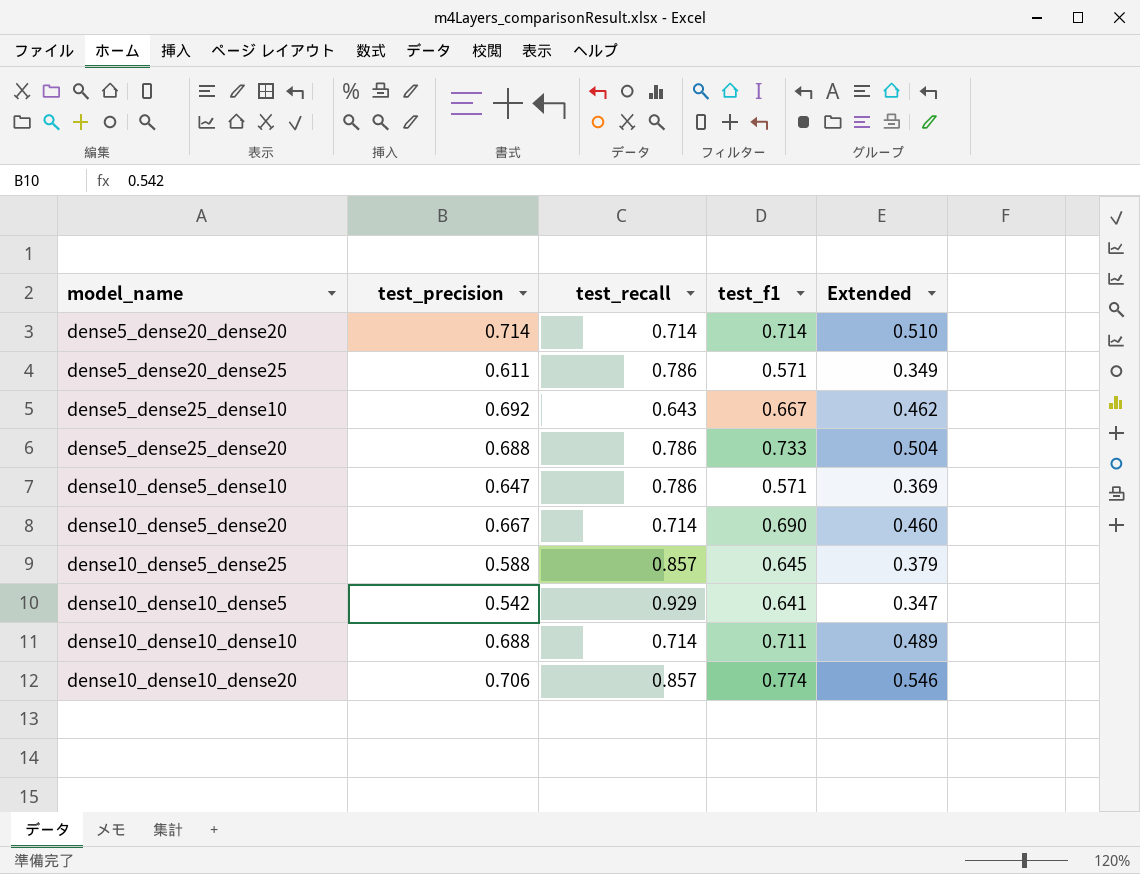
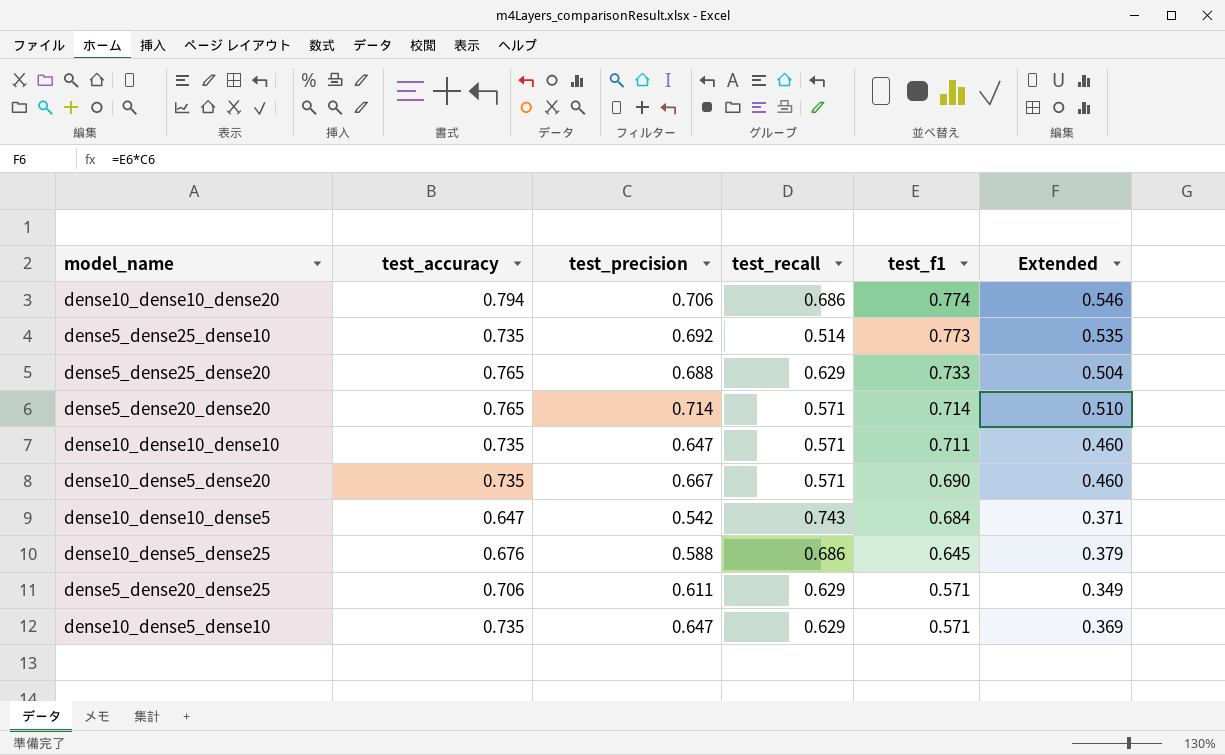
row order: model_name ascending -> test_f1 descending
column test_accuracy | position: none -> 2
dense10_dense10_dense20 | test_recall: 0.857 -> 0.686
dense5_dense25_dense10 | test_recall: 0.643 -> 0.514
dense5_dense25_dense10 | test_f1: 0.667 -> 0.773
dense5_dense25_dense10 | Extended: 0.462 -> 0.535
dense5_dense25_dense20 | test_recall: 0.786 -> 0.629
dense5_dense20_dense20 | test_recall: 0.714 -> 0.571
dense10_dense10_dense10 | test_precision: 0.688 -> 0.647
dense10_dense10_dense10 | test_recall: 0.714 -> 0.571
dense10_dense10_dense10 | Extended: 0.489 -> 0.460
dense10_dense5_dense20 | test_recall: 0.714 -> 0.571
dense10_dense10_dense5 | test_recall: 0.929 -> 0.743
dense10_dense10_dense5 | test_f1: 0.641 -> 0.684
dense10_dense10_dense5 | Extended: 0.347 -> 0.371
dense10_dense5_dense25 | test_recall: 0.857 -> 0.686
dense5_dense20_dense25 | test_recall: 0.786 -> 0.629
dense10_dense5_dense10 | test_recall: 0.786 -> 0.629

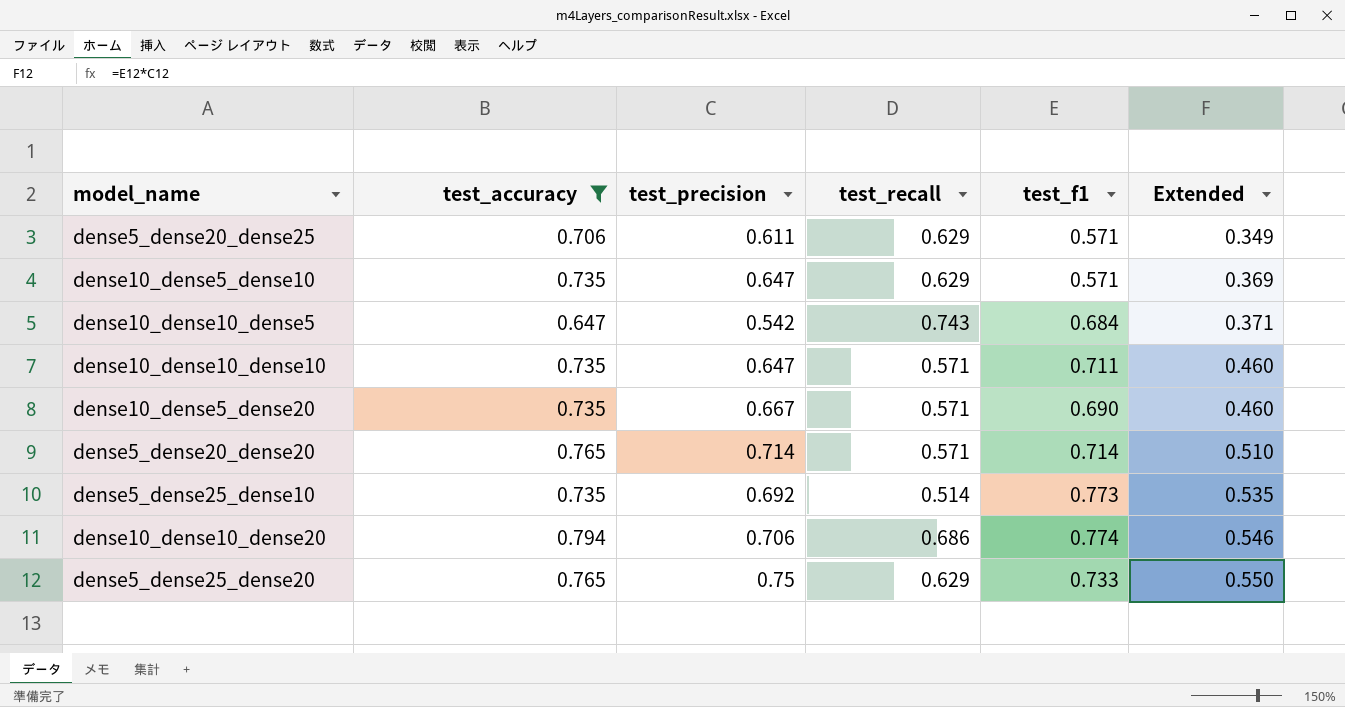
filter: none -> test_accuracy != 0.676
row order: test_f1 descending -> Extended ascending
dense5_dense25_dense20 | test_precision: 0.688 -> 0.75
dense5_dense25_dense20 | Extended: 0.504 -> 0.550

